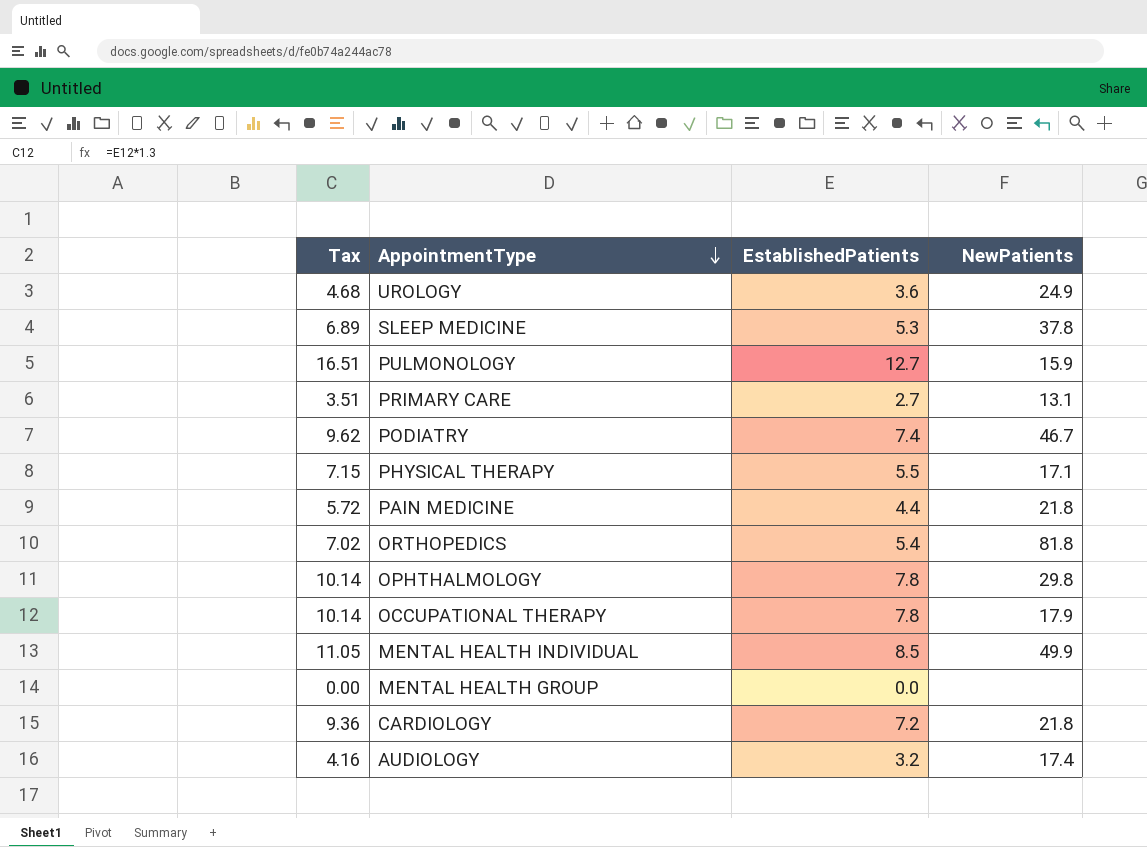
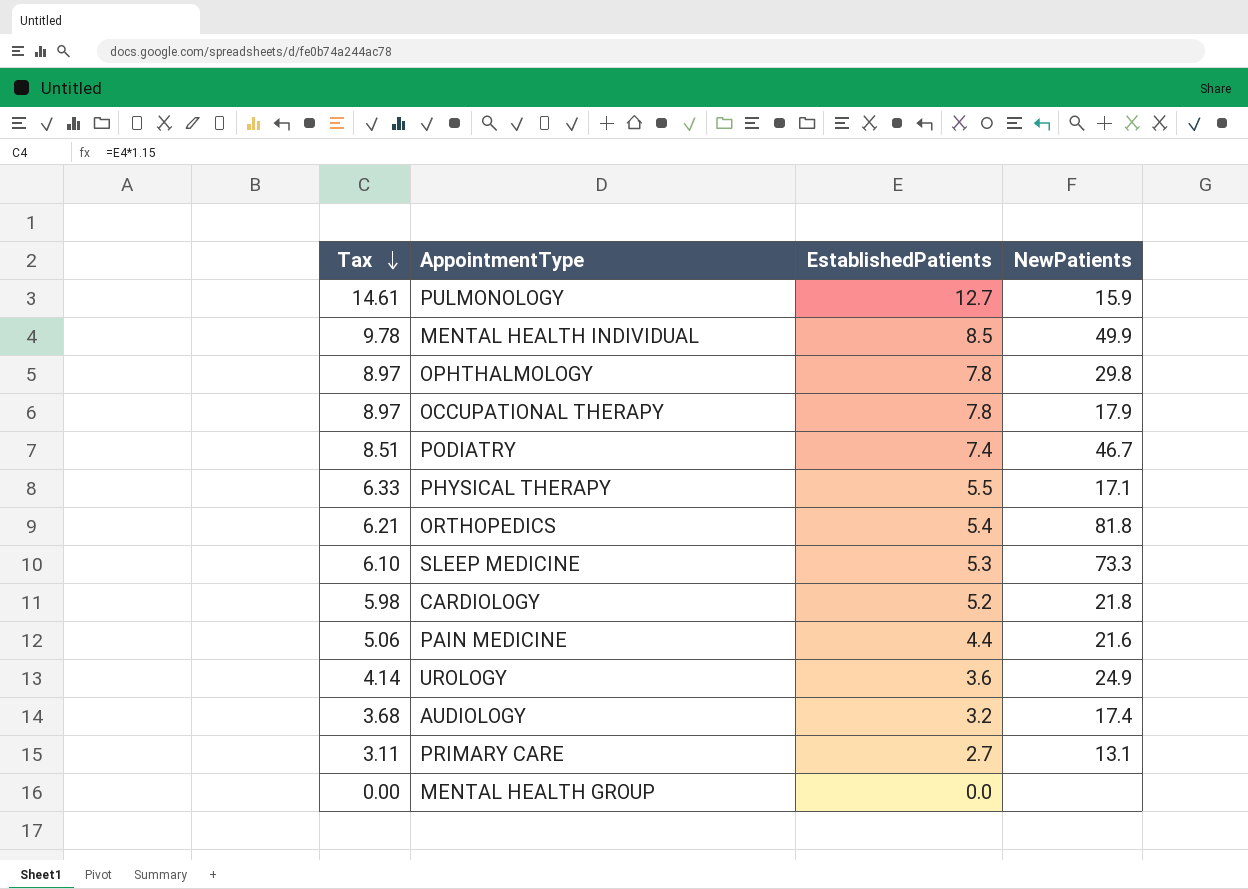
row order: AppointmentType descending -> Tax descending
column Tax | formula: [EstablishedPatients] * 1.3 -> [EstablishedPatients] * 1.15
SLEEP MEDICINE | NewPatients: 37.8 -> 73.3
CARDIOLOGY | EstablishedPatients: 7.2 -> 5.2
PAIN MEDICINE | NewPatients: 21.8 -> 21.6

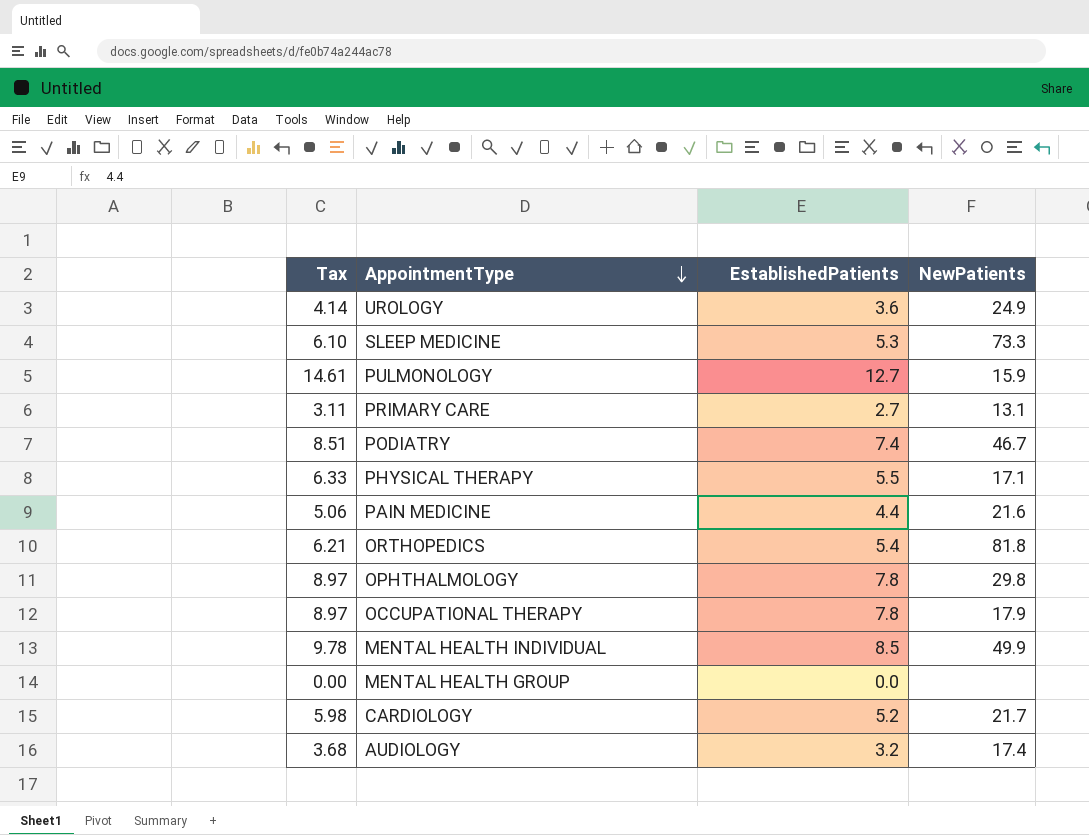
row order: Tax descending -> AppointmentType descending
CARDIOLOGY | NewPatients: 21.8 -> 21.7

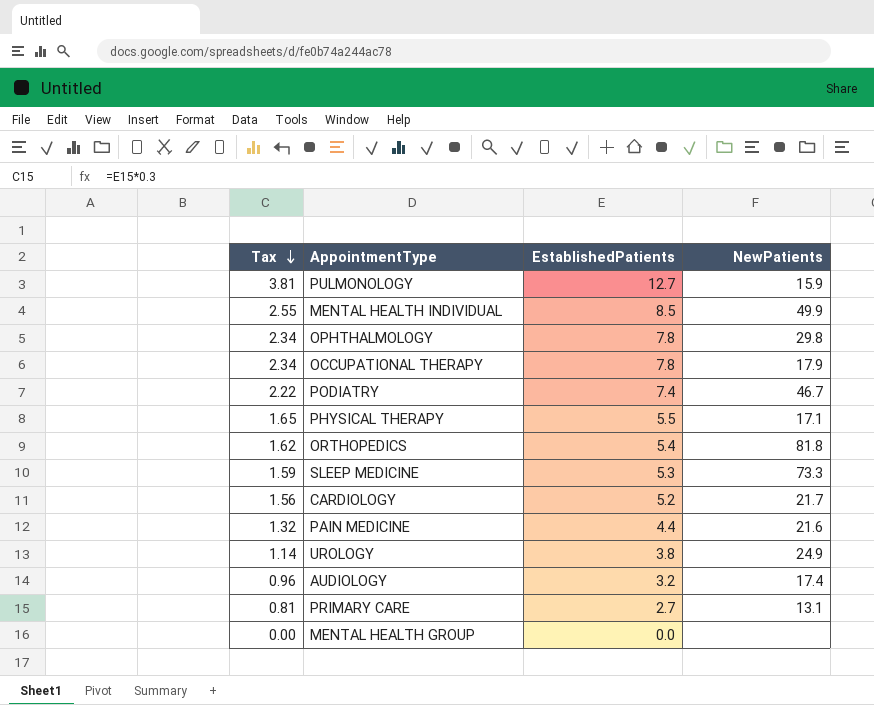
row order: AppointmentType descending -> Tax descending
column Tax | formula: [EstablishedPatients] * 1.15 -> [EstablishedPatients] * 0.3
UROLOGY | EstablishedPatients: 3.6 -> 3.8

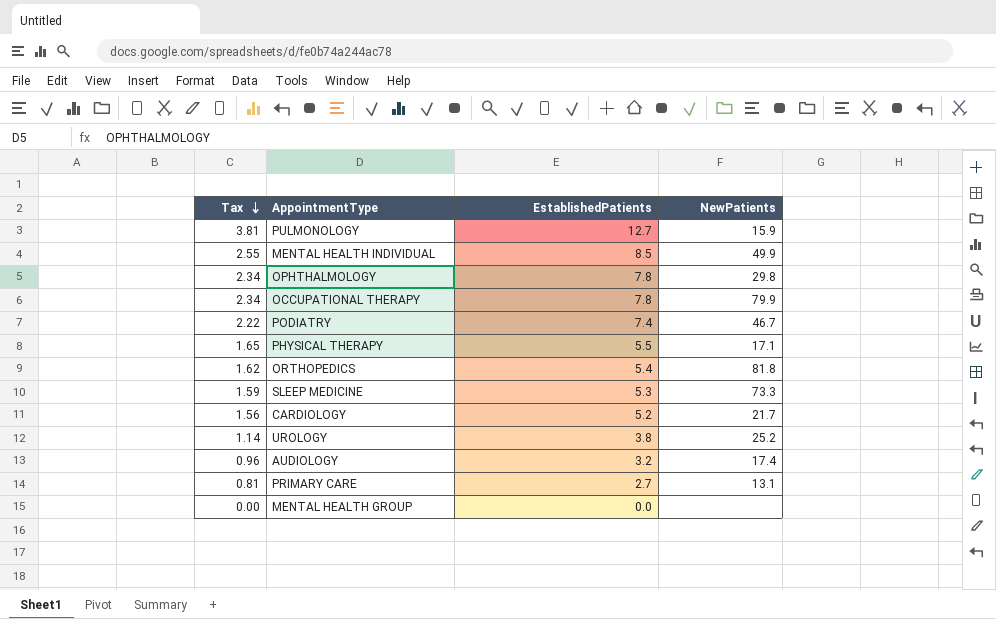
row PAIN MEDICINE: 1.32 | 4.4 | 21.6 -> none
OCCUPATIONAL THERAPY | NewPatients: 17.9 -> 79.9
UROLOGY | NewPatients: 24.9 -> 25.2

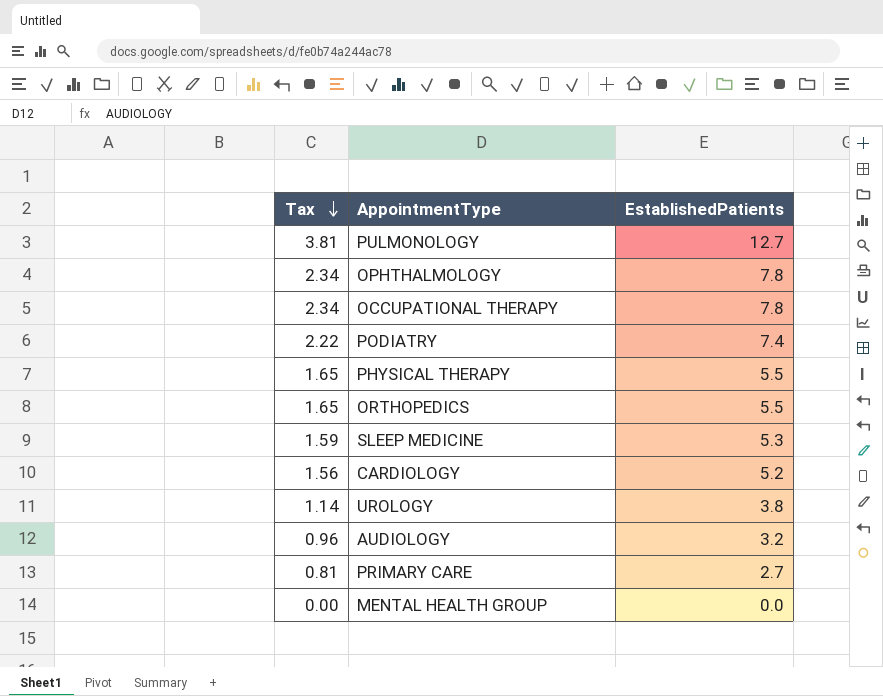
column NewPatients | position: 4 -> none
row MENTAL HEALTH INDIVIDUAL: 2.55 | 8.5 | 49.9 -> none
ORTHOPEDICS | Tax: 1.62 -> 1.65
ORTHOPEDICS | EstablishedPatients: 5.4 -> 5.5

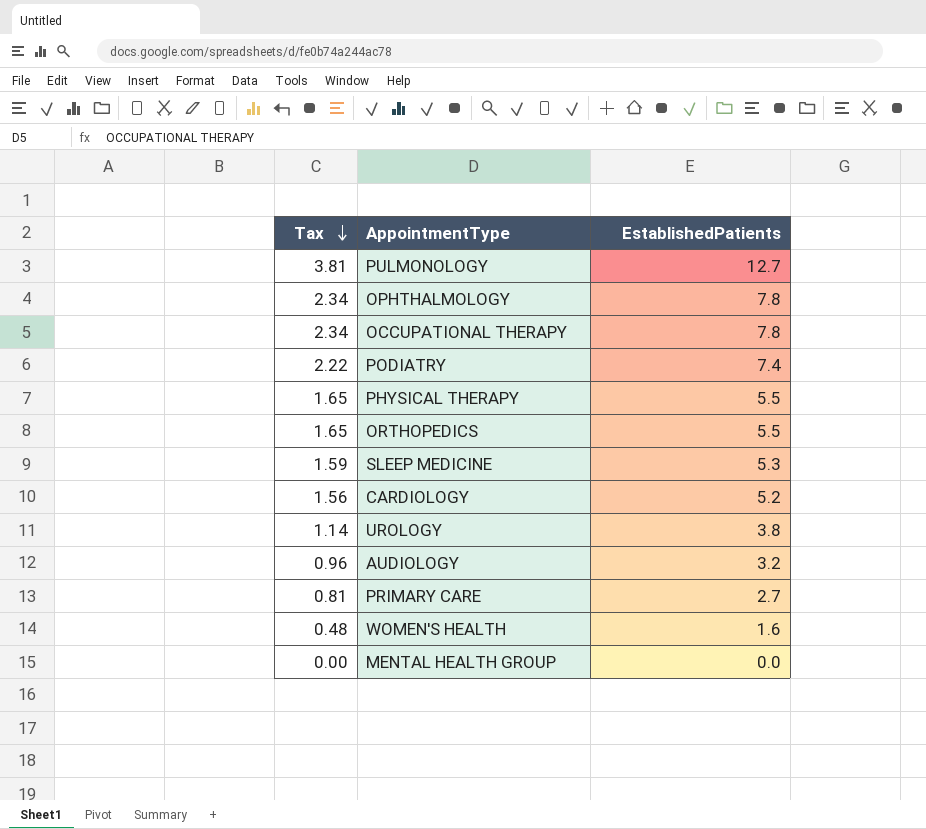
row WOMEN'S HEALTH: none -> 0.48 | 1.6

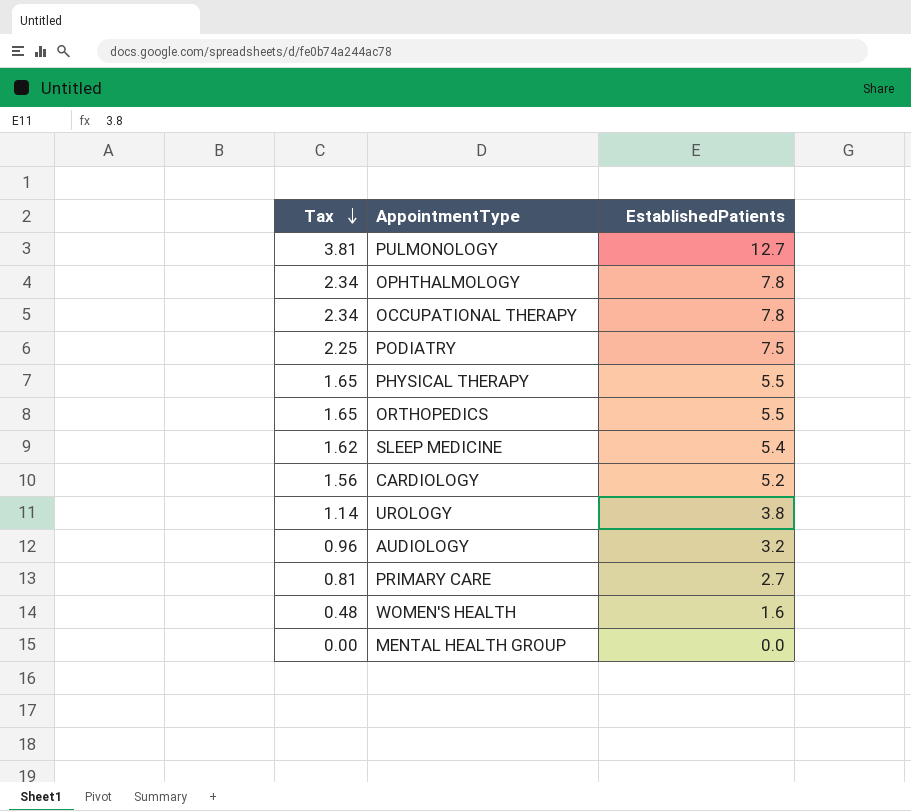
PODIATRY | Tax: 2.22 -> 2.25
PODIATRY | EstablishedPatients: 7.4 -> 7.5
SLEEP MEDICINE | Tax: 1.59 -> 1.62
SLEEP MEDICINE | EstablishedPatients: 5.3 -> 5.4

